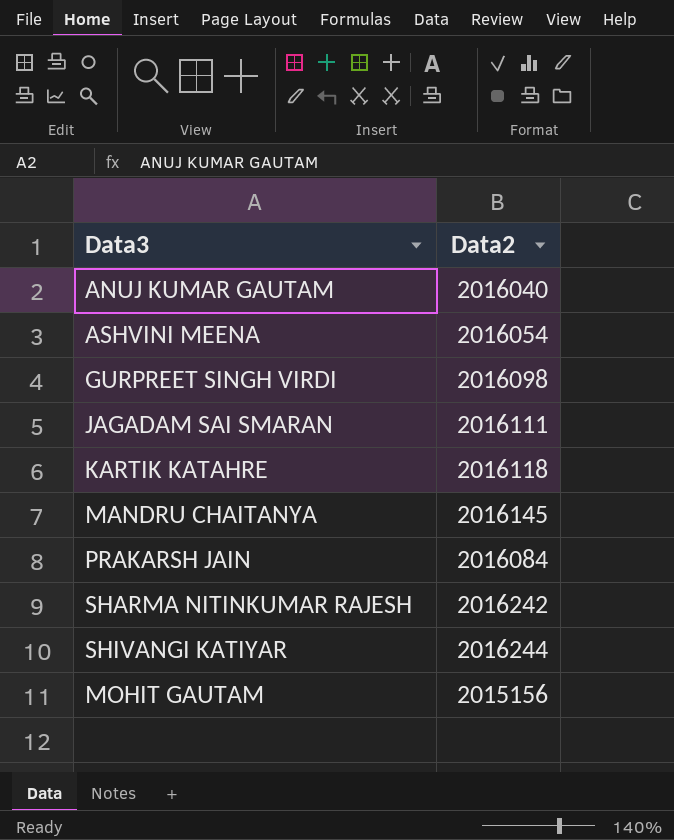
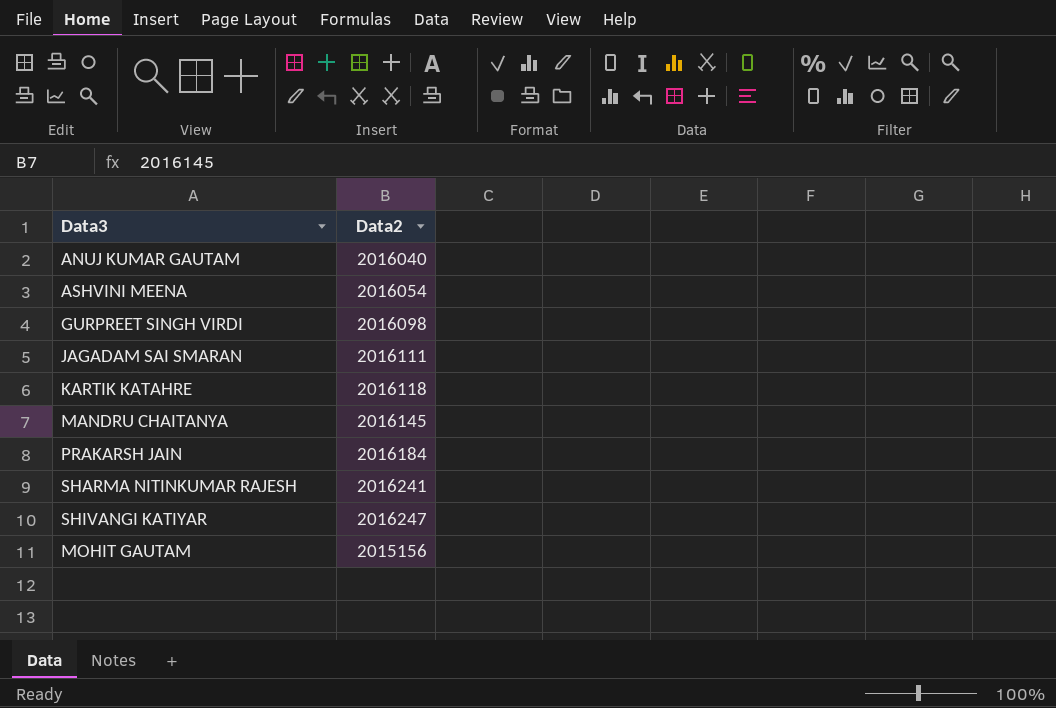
PRAKARSH JAIN | Data2: 2016084 -> 2016184
SHARMA NITINKUMAR RAJESH | Data2: 2016242 -> 2016241
SHIVANGI KATIYAR | Data2: 2016244 -> 2016247

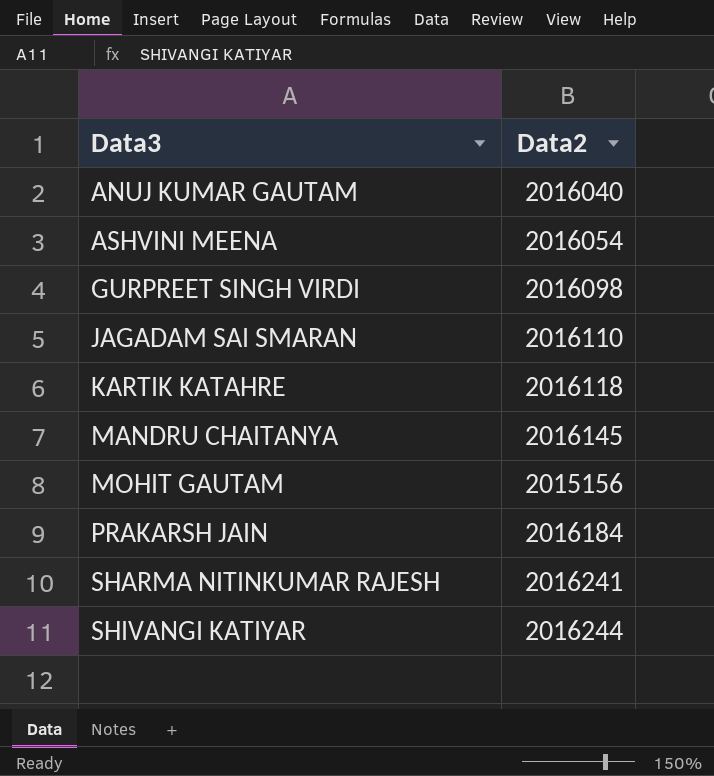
row order: none -> Data3 ascending
JAGADAM SAI SMARAN | Data2: 2016111 -> 2016110
SHIVANGI KATIYAR | Data2: 2016247 -> 2016244

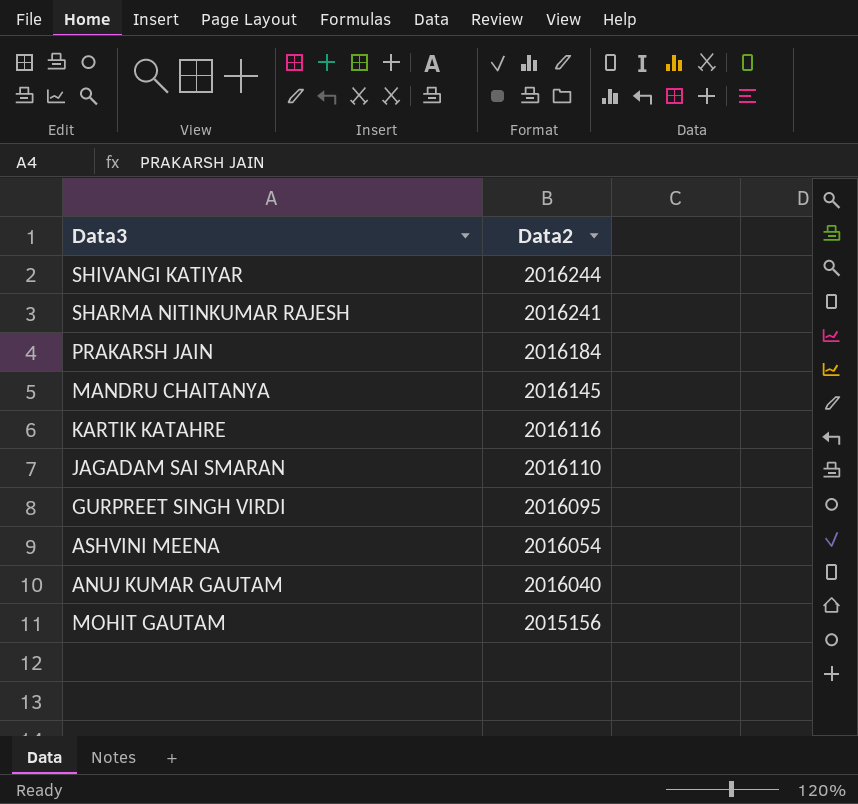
row order: Data3 ascending -> Data2 descending
KARTIK KATAHRE | Data2: 2016118 -> 2016116
GURPREET SINGH VIRDI | Data2: 2016098 -> 2016095

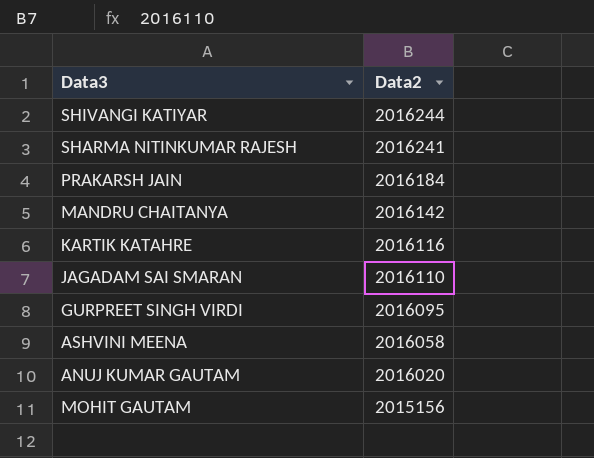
MANDRU CHAITANYA | Data2: 2016145 -> 2016142
ASHVINI MEENA | Data2: 2016054 -> 2016058
ANUJ KUMAR GAUTAM | Data2: 2016040 -> 2016020

